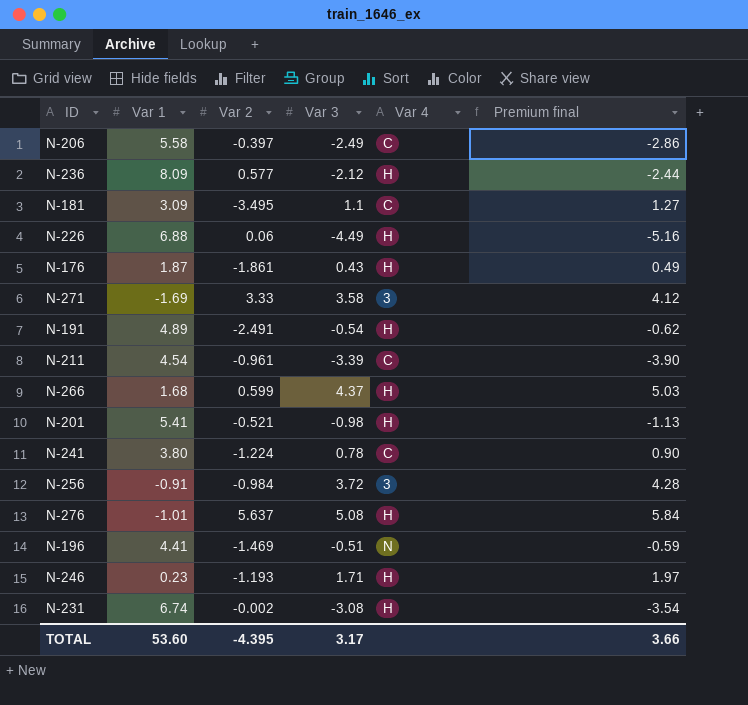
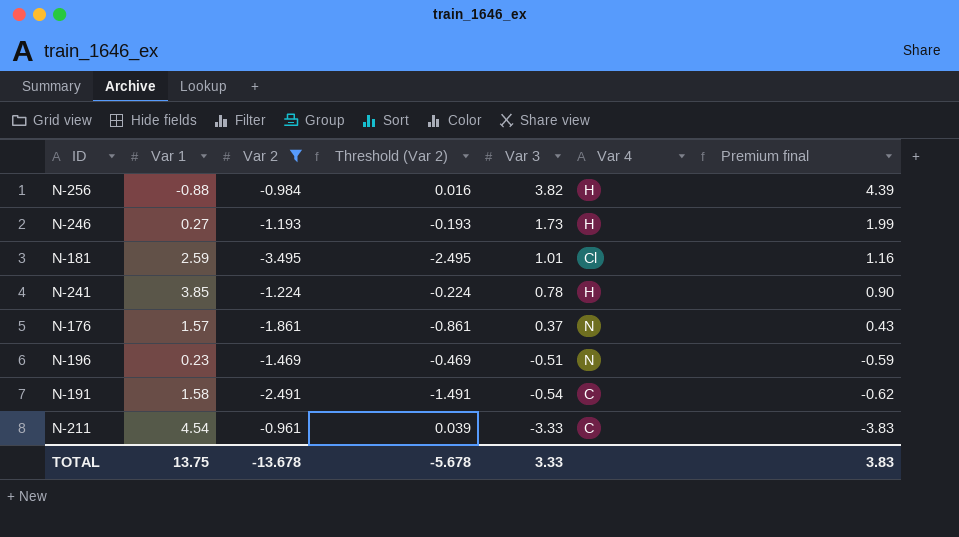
filter: none -> Var 2 <= -0.961
row order: none -> Var 3 descending
column Threshold (Var 2) | formula: none -> [Var 2] + 1
N-256 | Var 1: -0.91 -> -0.88
N-256 | Var 3: 3.72 -> 3.82
N-256 | Var 4: 3 -> H
N-256 | Premium final: 4.28 -> 4.39
N-246 | Var 1: 0.23 -> 0.27
N-246 | Var 3: 1.71 -> 1.73
N-246 | Premium final: 1.97 -> 1.99
N-181 | Var 1: 3.09 -> 2.59
N-181 | Var 3: 1.1 -> 1.01
N-181 | Var 4: C -> Cl
N-181 | Premium final: 1.27 -> 1.16
N-241 | Var 1: 3.80 -> 3.85
N-241 | Var 4: C -> H
N-176 | Var 1: 1.87 -> 1.57
N-176 | Var 3: 0.43 -> 0.37
N-176 | Var 4: H -> N
N-176 | Premium final: 0.49 -> 0.43
N-196 | Var 1: 4.41 -> 0.23
N-191 | Var 1: 4.89 -> 1.58
N-191 | Var 4: H -> C
N-211 | Var 3: -3.39 -> -3.33
N-211 | Premium final: -3.90 -> -3.83
TOTAL | Var 1: 53.60 -> 13.75
TOTAL | Var 2: -4.395 -> -13.678
TOTAL | Var 3: 3.17 -> 3.33
TOTAL | Premium final: 3.66 -> 3.83

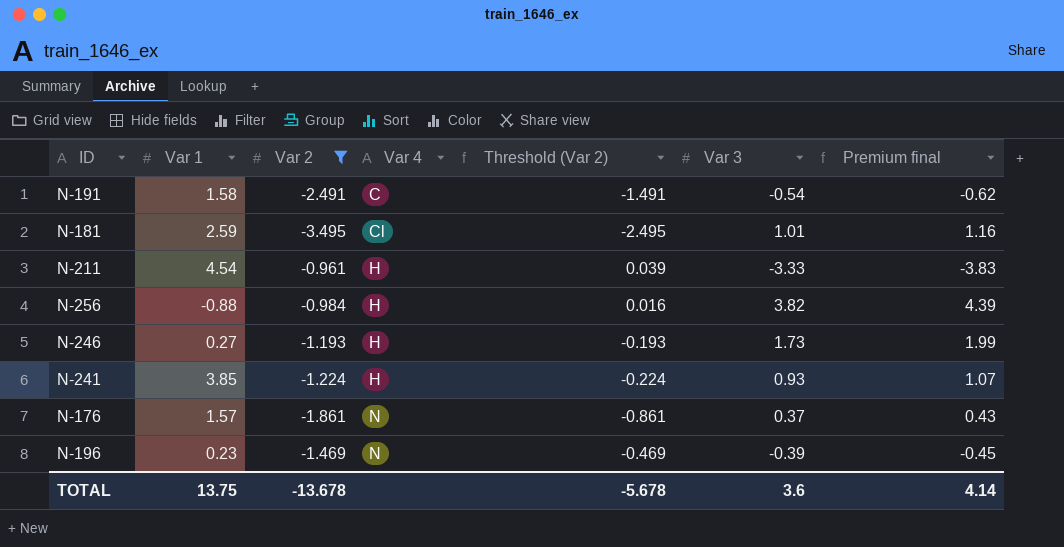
row order: Var 3 descending -> Var 4 ascending
column Var 4 | position: 6 -> 4
N-211 | Var 4: C -> H
N-241 | Var 3: 0.78 -> 0.93
N-241 | Premium final: 0.90 -> 1.07
N-196 | Var 3: -0.51 -> -0.39
N-196 | Premium final: -0.59 -> -0.45
TOTAL | Var 3: 3.33 -> 3.6
TOTAL | Premium final: 3.83 -> 4.14

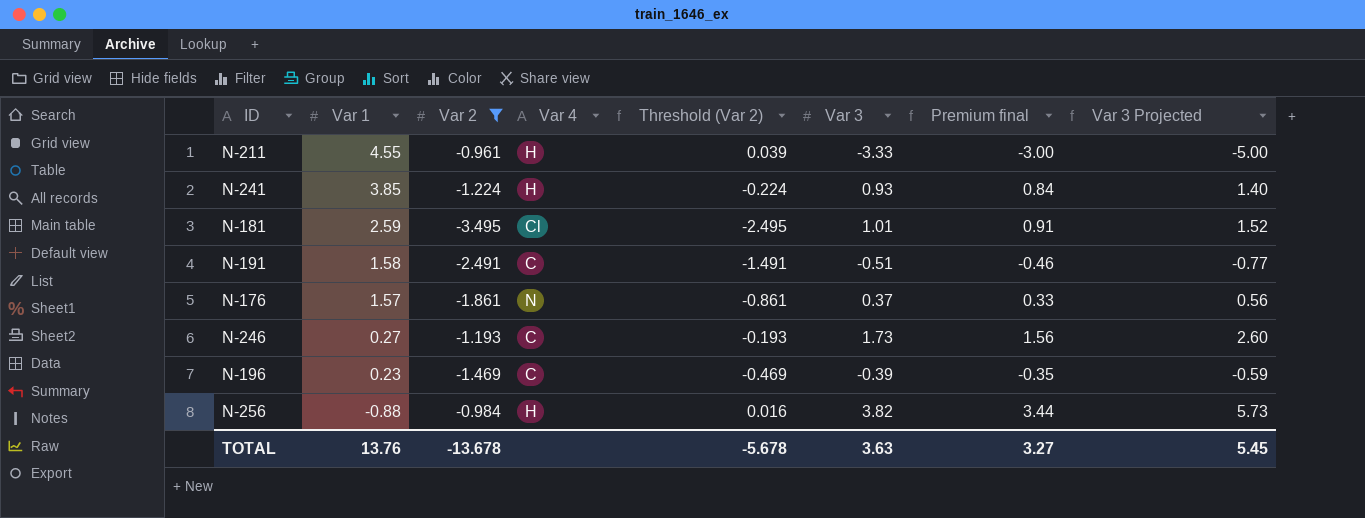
row order: Var 4 ascending -> Var 1 descending
column Premium final | formula: [Var 3] * 1.15 -> [Var 3] * 0.9
column Var 3 Projected | formula: none -> [Var 3] * 1.5
N-211 | Var 1: 4.54 -> 4.55
N-191 | Var 3: -0.54 -> -0.51
N-246 | Var 4: H -> C
N-196 | Var 4: N -> C
TOTAL | Var 1: 13.75 -> 13.76
TOTAL | Var 3: 3.6 -> 3.63
TOTAL | Premium final: 4.14 -> 3.27

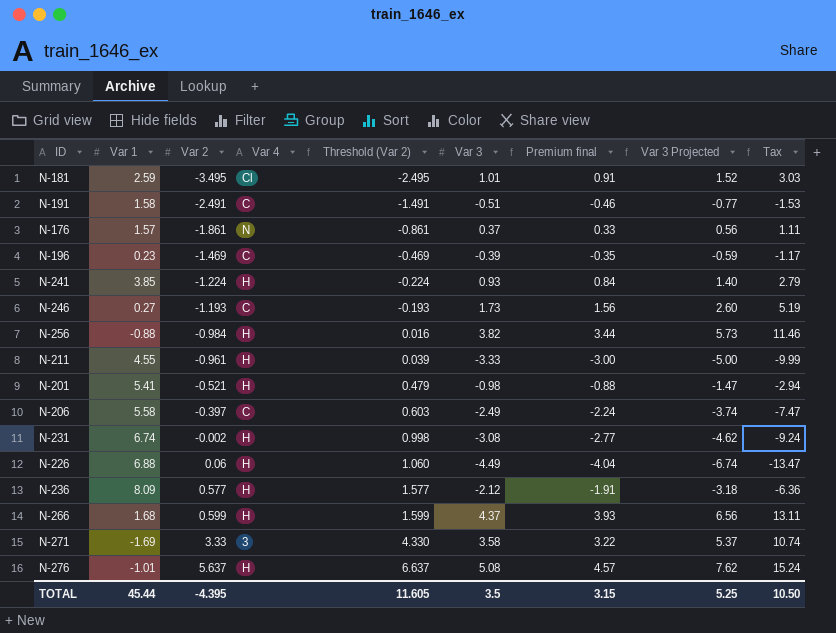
filter: Var 2 <= -0.961 -> none
row order: Var 1 descending -> Var 2 ascending
column Tax | formula: none -> [Var 3] * 3
TOTAL | Var 1: 13.76 -> 45.44
TOTAL | Var 2: -13.678 -> -4.395
TOTAL | Threshold (Var 2): -5.678 -> 11.605
TOTAL | Var 3: 3.63 -> 3.5
TOTAL | Premium final: 3.27 -> 3.15
TOTAL | Var 3 Projected: 5.45 -> 5.25

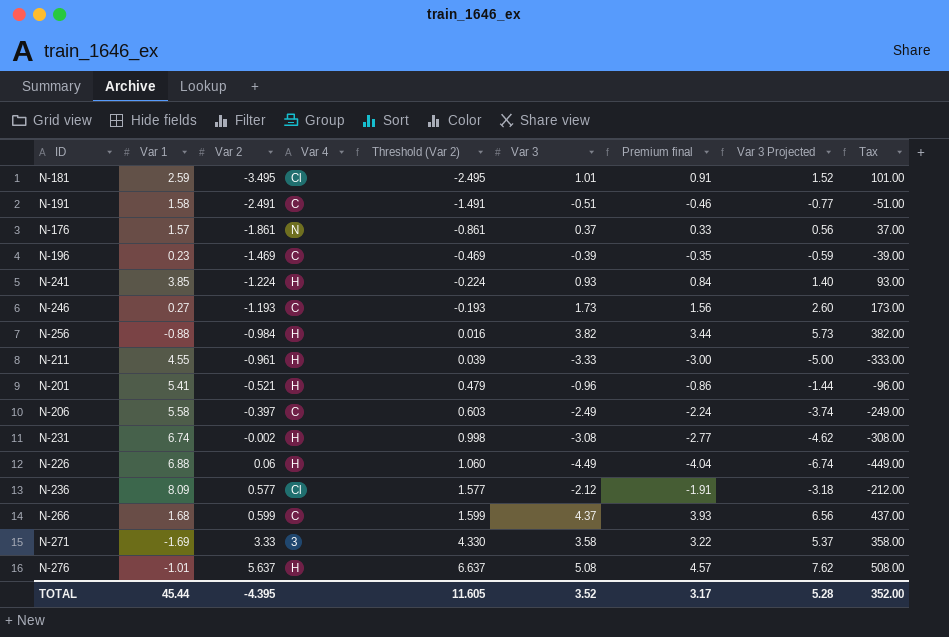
column Tax | formula: [Var 3] * 3 -> [Var 3] * 100
N-201 | Var 3: -0.98 -> -0.96
N-201 | Premium final: -0.88 -> -0.86
N-201 | Var 3 Projected: -1.47 -> -1.44
N-236 | Var 4: H -> Cl
N-266 | Var 4: H -> C
TOTAL | Var 3: 3.5 -> 3.52
TOTAL | Premium final: 3.15 -> 3.17
TOTAL | Var 3 Projected: 5.25 -> 5.28
TOTAL | Tax: 10.50 -> 352.00

